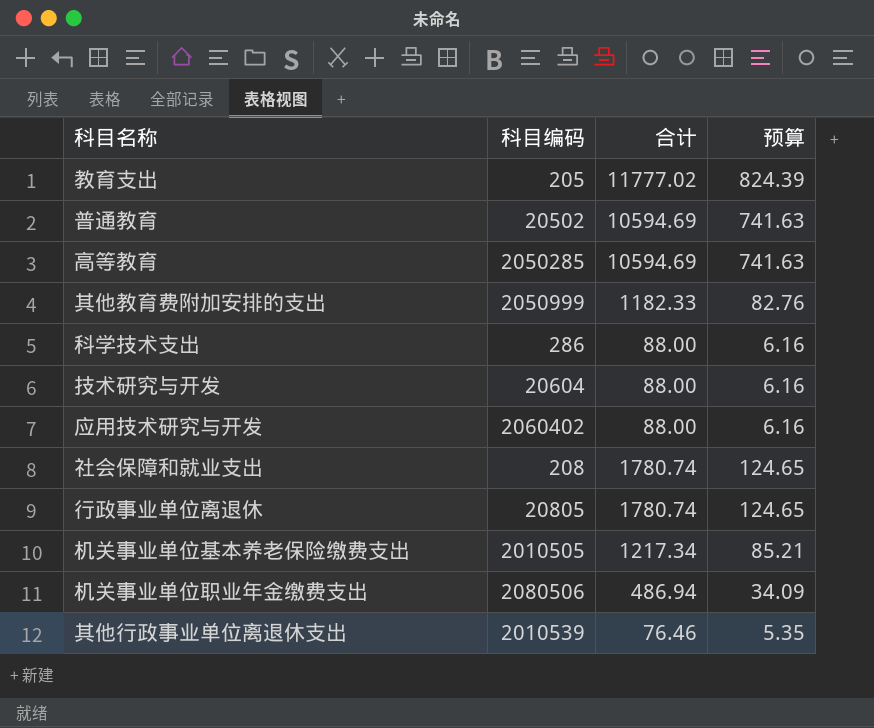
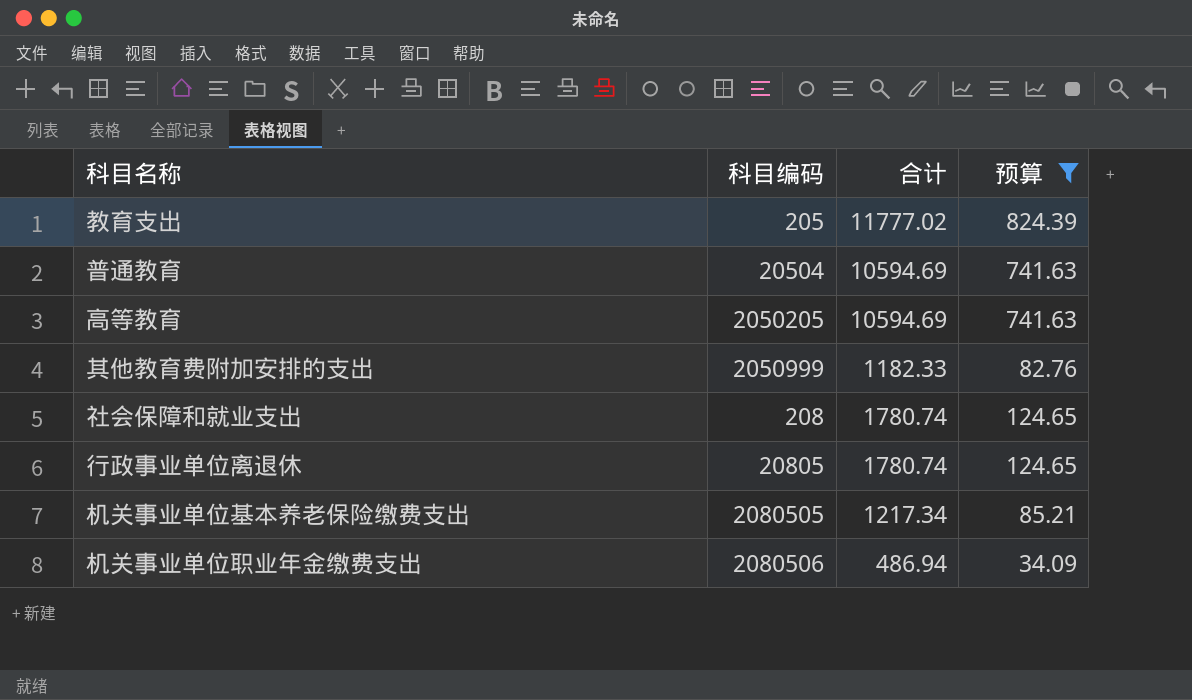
filter: none -> 预算 >= 34.09
普通教育 | 科目编码: 20502 -> 20504
高等教育 | 科目编码: 2050285 -> 2050205
机关事业单位基本养老保险缴费支出 | 科目编码: 2010505 -> 2080505

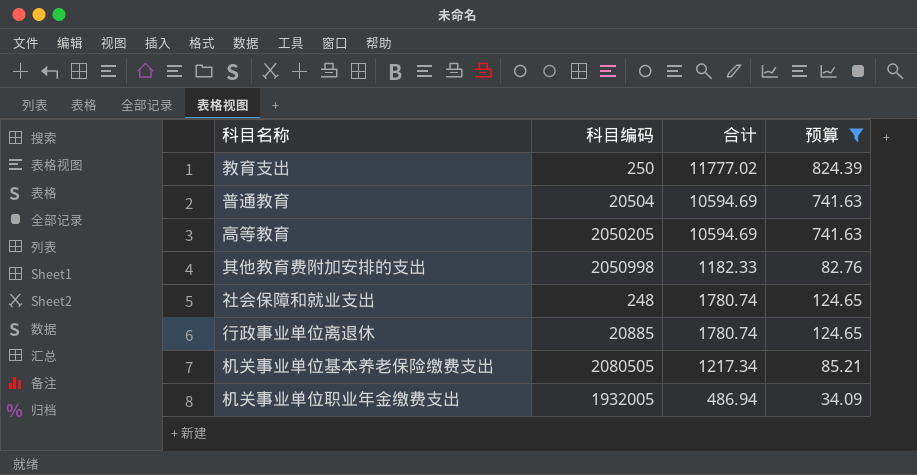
教育支出 | 科目编码: 205 -> 250
其他教育费附加安排的支出 | 科目编码: 2050999 -> 2050998
社会保障和就业支出 | 科目编码: 208 -> 248
行政事业单位离退休 | 科目编码: 20805 -> 20885
机关事业单位职业年金缴费支出 | 科目编码: 2080506 -> 1932005

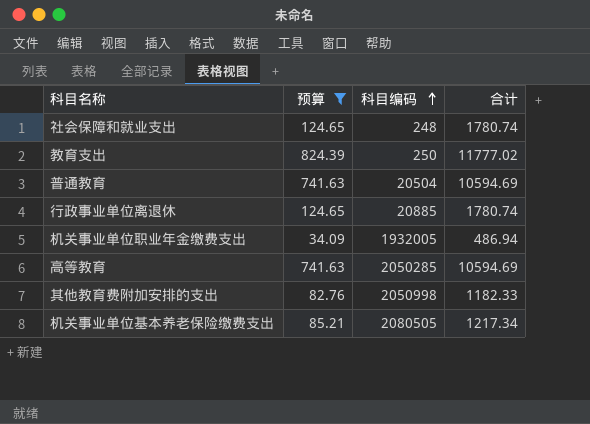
row order: none -> 科目编码 ascending
column 预算 | position: 4 -> 2
高等教育 | 科目编码: 2050205 -> 2050285

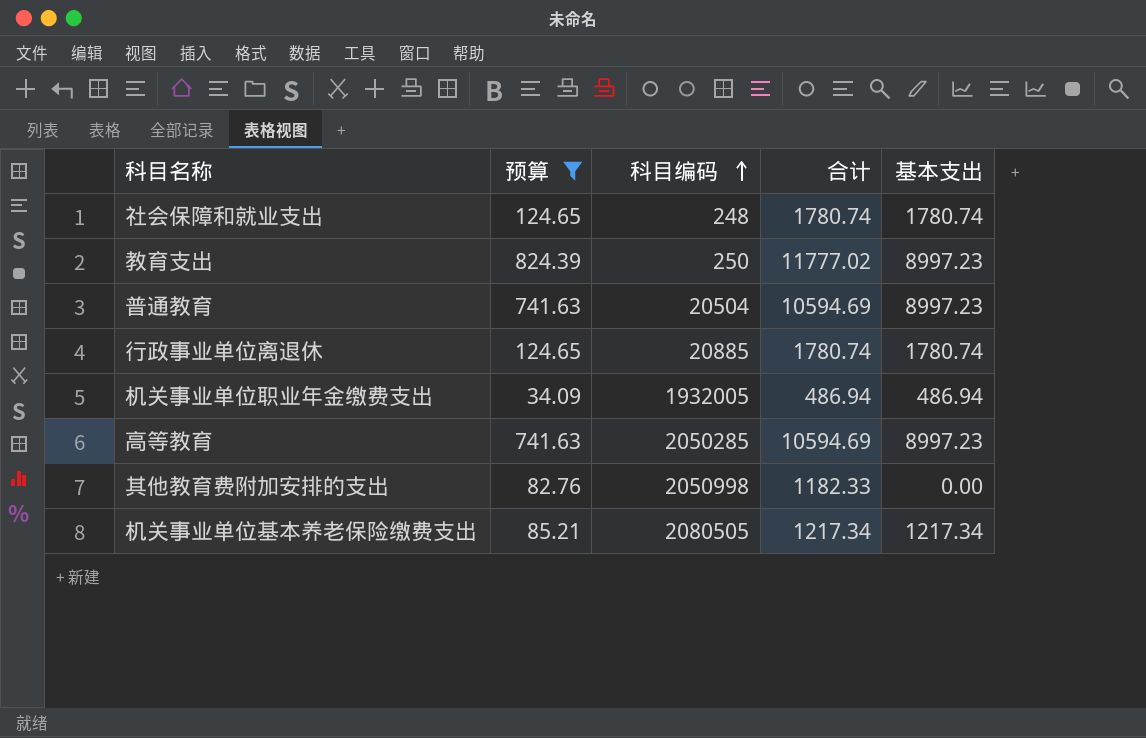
column 基本支出 | position: none -> 5

